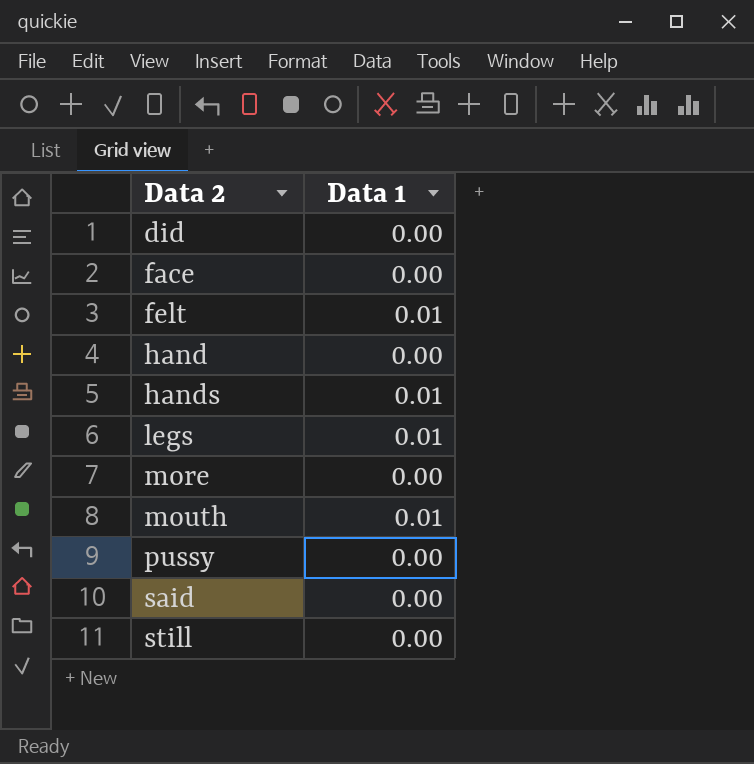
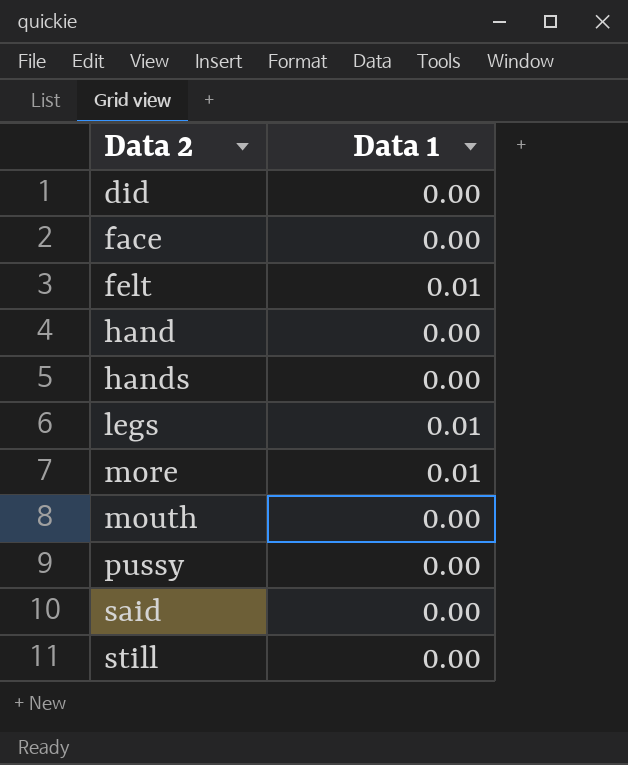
hands | Data 1: 0.01 -> 0.00
more | Data 1: 0.00 -> 0.01
mouth | Data 1: 0.01 -> 0.00

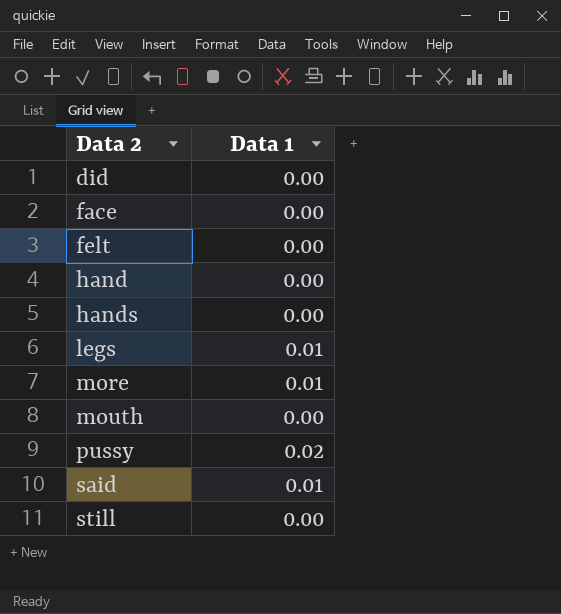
felt | Data 1: 0.01 -> 0.00
pussy | Data 1: 0.00 -> 0.02
said | Data 1: 0.00 -> 0.01

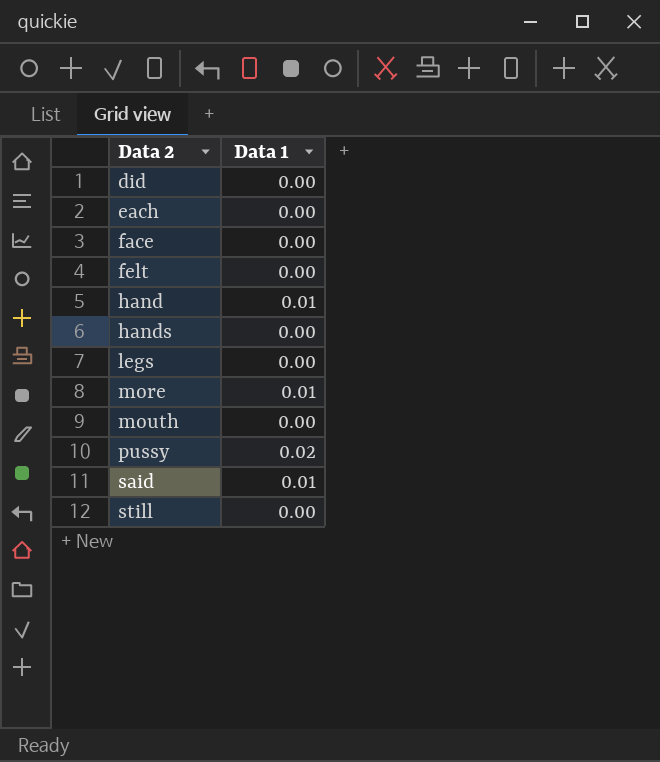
row each: none -> 0.00
hand | Data 1: 0.00 -> 0.01
legs | Data 1: 0.01 -> 0.00

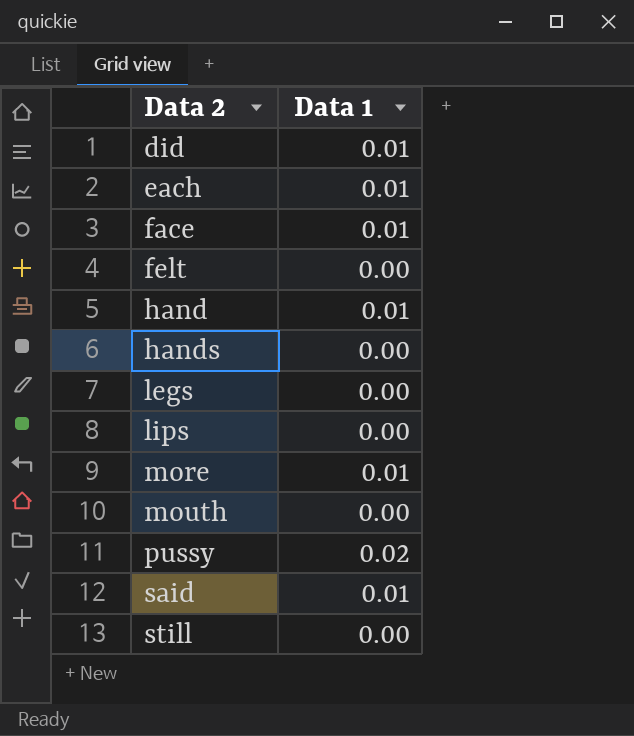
did | Data 1: 0.00 -> 0.01
each | Data 1: 0.00 -> 0.01
face | Data 1: 0.00 -> 0.01
row lips: none -> 0.00

